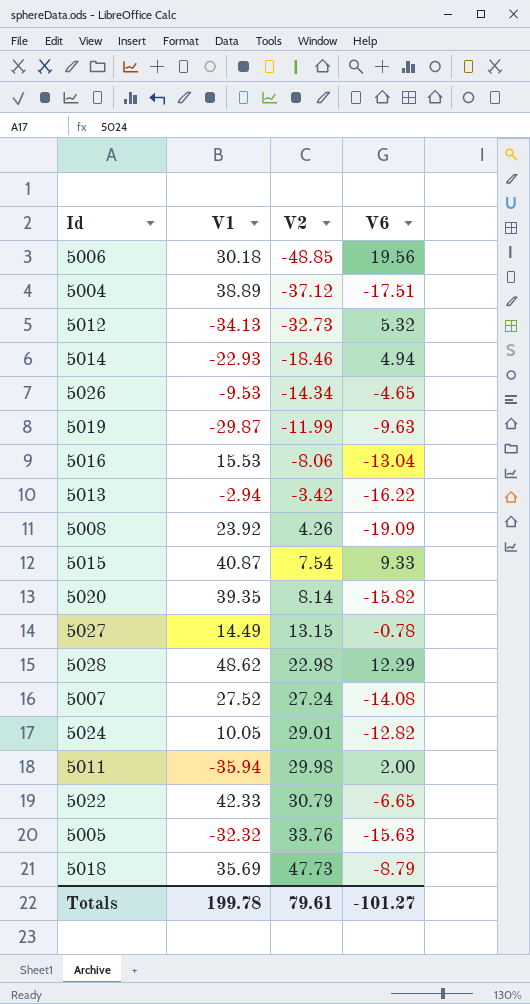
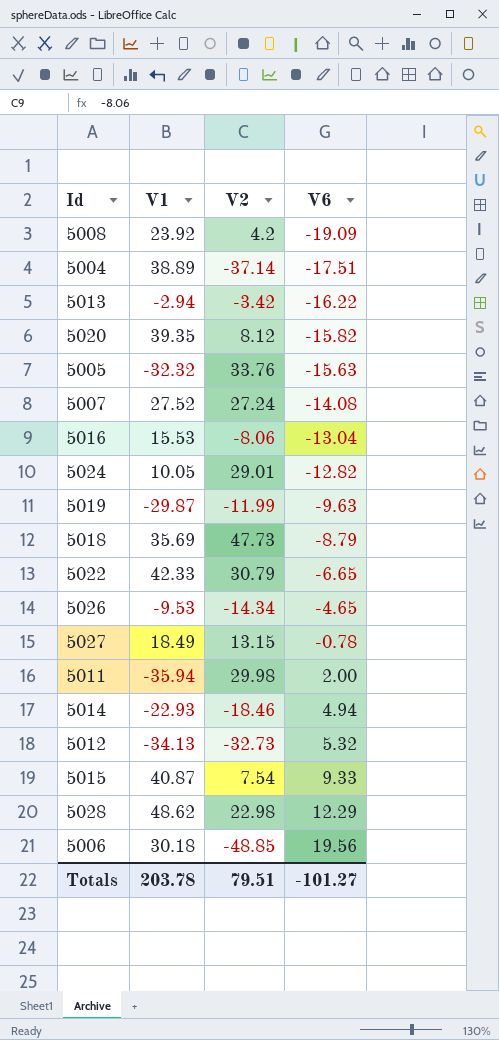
row order: V2 ascending -> V6 ascending
5008 | V2: 4.26 -> 4.2
5004 | V2: -37.12 -> -37.14
5020 | V2: 8.14 -> 8.12
5027 | V1: 14.49 -> 18.49
Totals | V1: 199.78 -> 203.78
Totals | V2: 79.61 -> 79.51

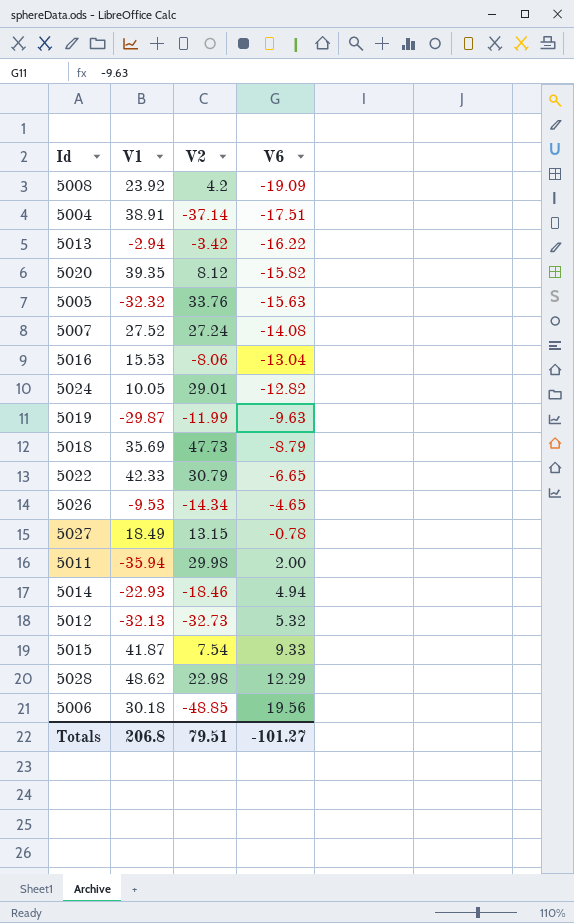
5004 | V1: 38.89 -> 38.91
5012 | V1: -34.13 -> -32.13
5015 | V1: 40.87 -> 41.87
Totals | V1: 203.78 -> 206.8

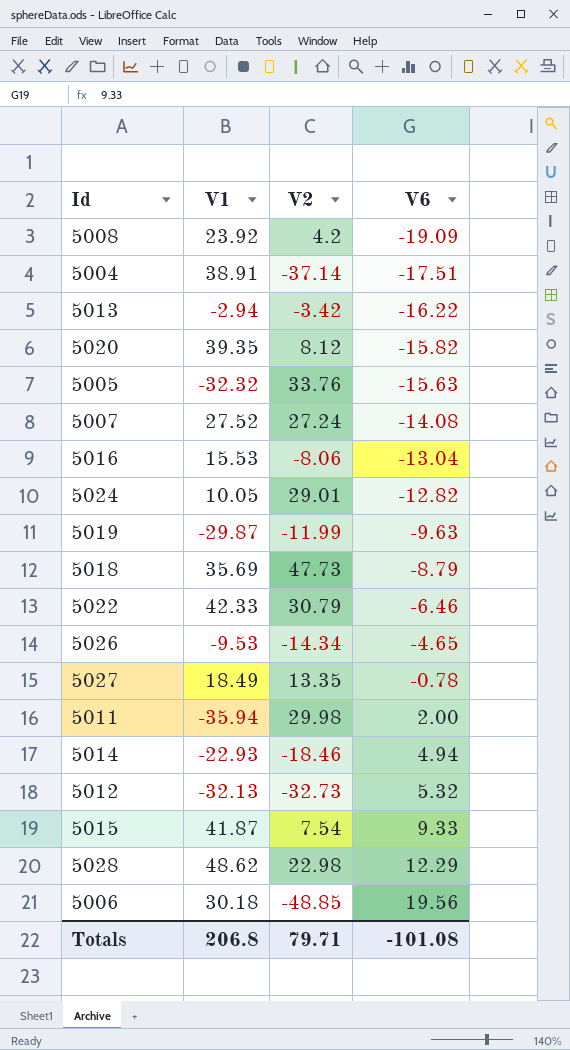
5022 | V6: -6.65 -> -6.46
5027 | V2: 13.15 -> 13.35
Totals | V2: 79.51 -> 79.71
Totals | V6: -101.27 -> -101.08

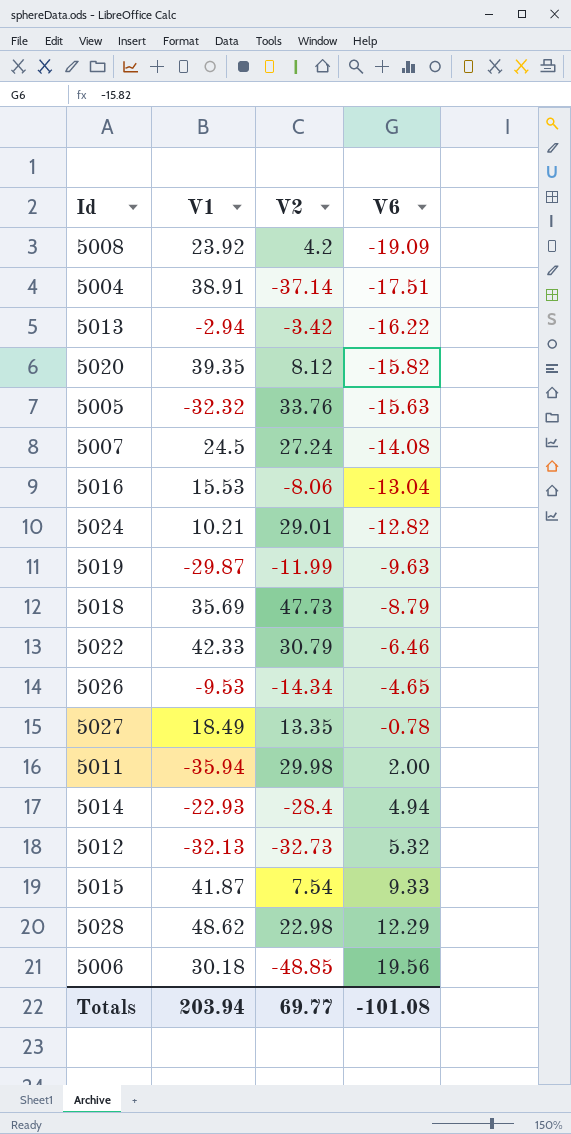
5007 | V1: 27.52 -> 24.5
5024 | V1: 10.05 -> 10.21
5014 | V2: -18.46 -> -28.4
Totals | V1: 206.8 -> 203.94
Totals | V2: 79.71 -> 69.77

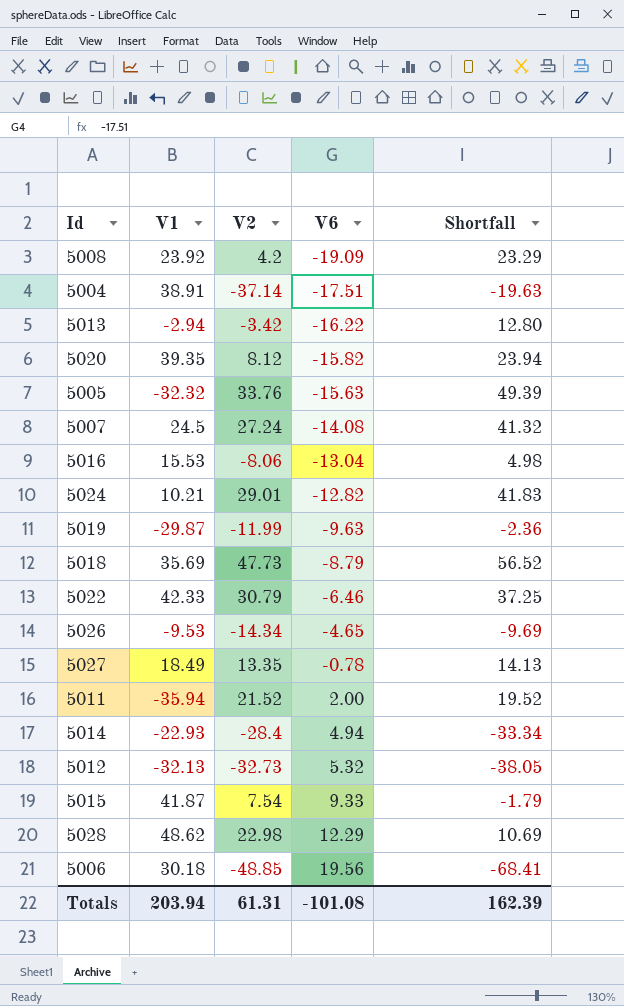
column Shortfall | formula: none -> [V2] - [V6]
5011 | V2: 29.98 -> 21.52
Totals | V2: 69.77 -> 61.31

